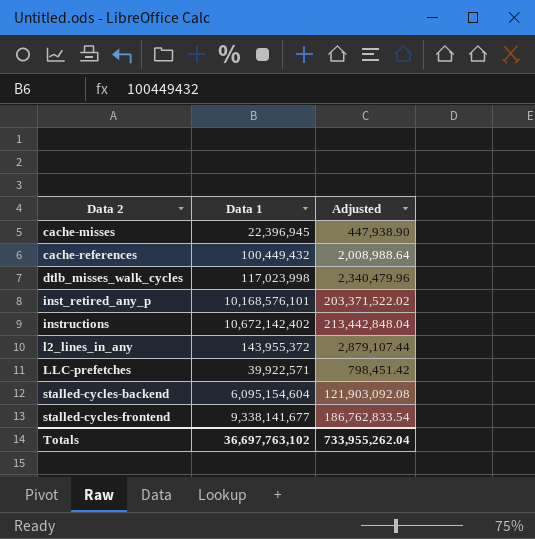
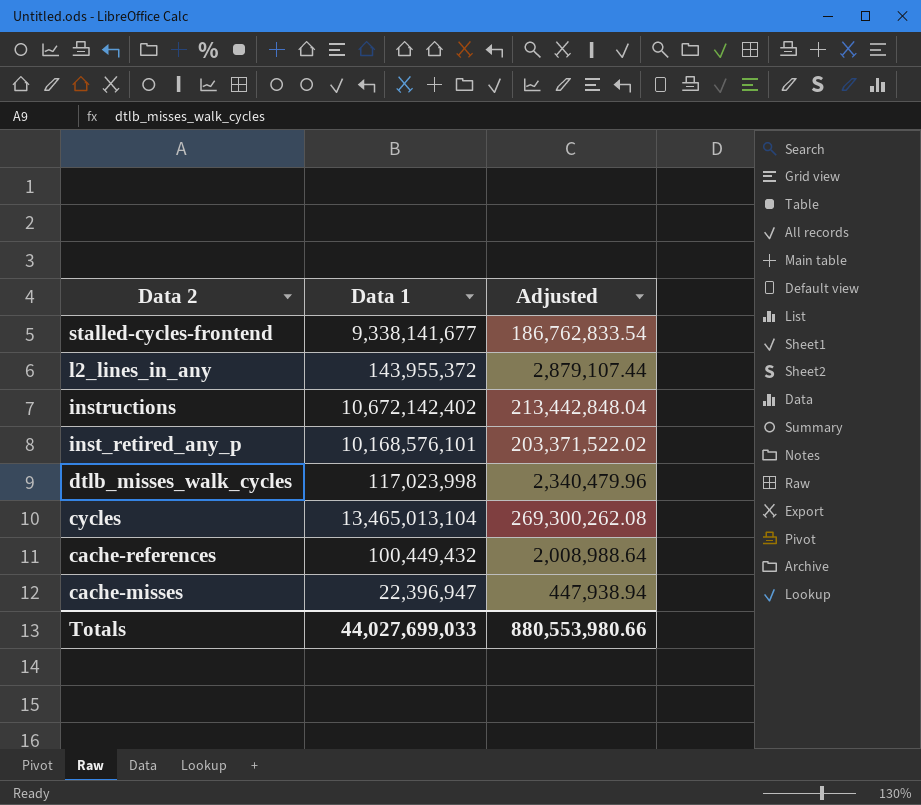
row order: Data 2 ascending -> Data 2 descending
row LLC-prefetches: 39,922,571 | 798,451.42 -> none
row stalled-cycles-backend: 6,095,154,604 | 121,903,092.08 -> none
row cycles: none -> 13,465,013,104 | 269,300,262.08
cache-misses | Data 1: 22,396,945 -> 22,396,947
cache-misses | Adjusted: 447,938.90 -> 447,938.94
Totals | Data 1: 36,697,763,102 -> 44,027,699,033
Totals | Adjusted: 733,955,262.04 -> 880,553,980.66

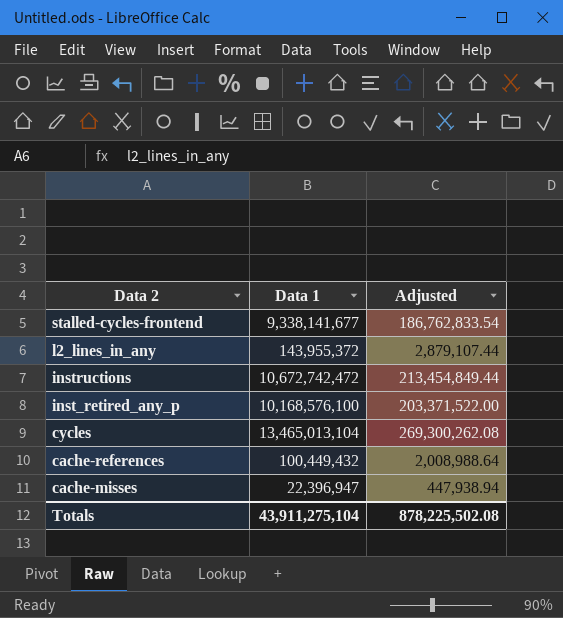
row dtlb_misses_walk_cycles: 117,023,998 | 2,340,479.96 -> none
instructions | Data 1: 10,672,142,402 -> 10,672,742,472
instructions | Adjusted: 213,442,848.04 -> 213,454,849.44
inst_retired_any_p | Data 1: 10,168,576,101 -> 10,168,576,100
inst_retired_any_p | Adjusted: 203,371,522.02 -> 203,371,522.00
Totals | Data 1: 44,027,699,033 -> 43,911,275,104
Totals | Adjusted: 880,553,980.66 -> 878,225,502.08

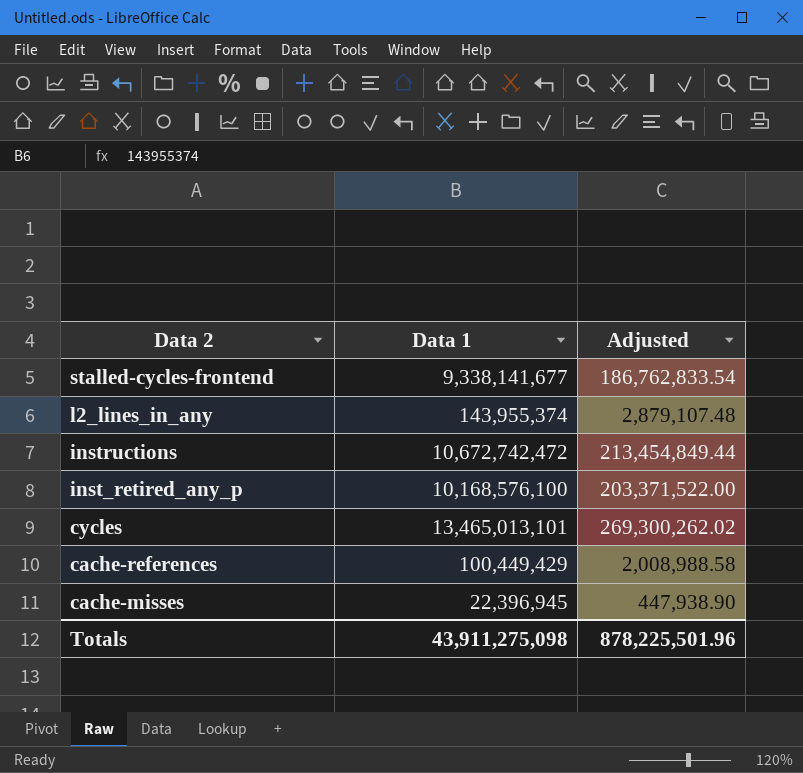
l2_lines_in_any | Data 1: 143,955,372 -> 143,955,374
l2_lines_in_any | Adjusted: 2,879,107.44 -> 2,879,107.48
cycles | Data 1: 13,465,013,104 -> 13,465,013,101
cycles | Adjusted: 269,300,262.08 -> 269,300,262.02
cache-references | Data 1: 100,449,432 -> 100,449,429
cache-references | Adjusted: 2,008,988.64 -> 2,008,988.58
cache-misses | Data 1: 22,396,947 -> 22,396,945
cache-misses | Adjusted: 447,938.94 -> 447,938.90
Totals | Data 1: 43,911,275,104 -> 43,911,275,098
Totals | Adjusted: 878,225,502.08 -> 878,225,501.96

